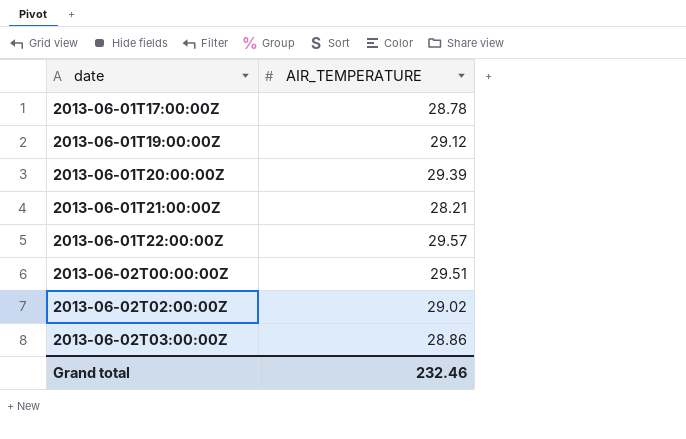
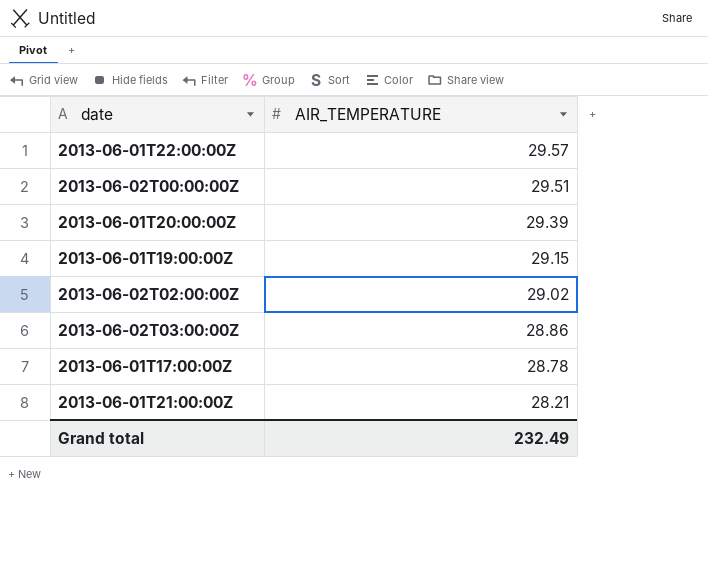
row order: date ascending -> AIR_TEMPERATURE descending
2013-06-01T19:00:00Z | AIR_TEMPERATURE: 29.12 -> 29.15
Grand total | AIR_TEMPERATURE: 232.46 -> 232.49

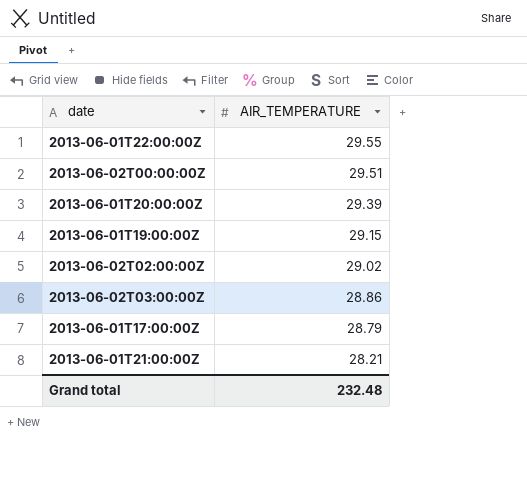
2013-06-01T22:00:00Z | AIR_TEMPERATURE: 29.57 -> 29.55
2013-06-01T17:00:00Z | AIR_TEMPERATURE: 28.78 -> 28.79
Grand total | AIR_TEMPERATURE: 232.49 -> 232.48

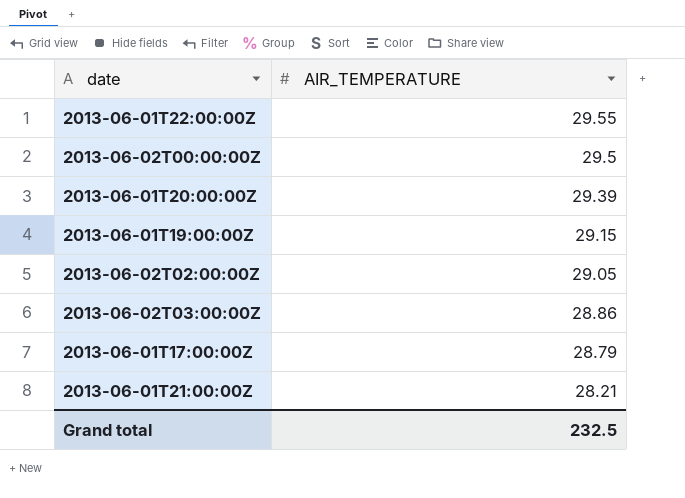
2013-06-02T00:00:00Z | AIR_TEMPERATURE: 29.51 -> 29.5
2013-06-02T02:00:00Z | AIR_TEMPERATURE: 29.02 -> 29.05
Grand total | AIR_TEMPERATURE: 232.48 -> 232.5

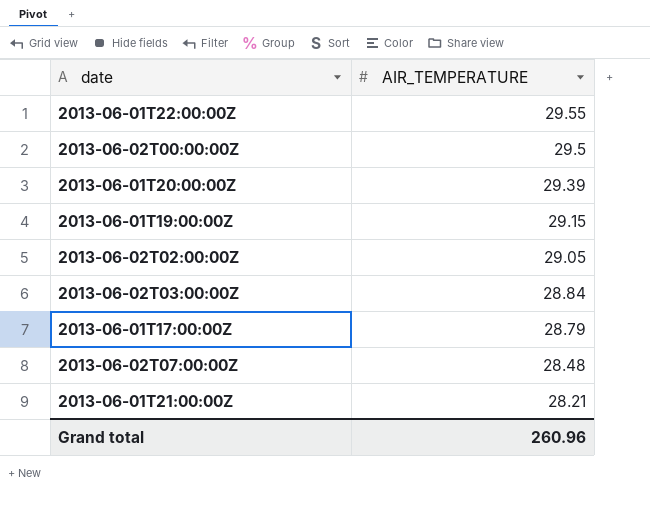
2013-06-02T03:00:00Z | AIR_TEMPERATURE: 28.86 -> 28.84
row 2013-06-02T07:00:00Z: none -> 28.48
Grand total | AIR_TEMPERATURE: 232.5 -> 260.96

